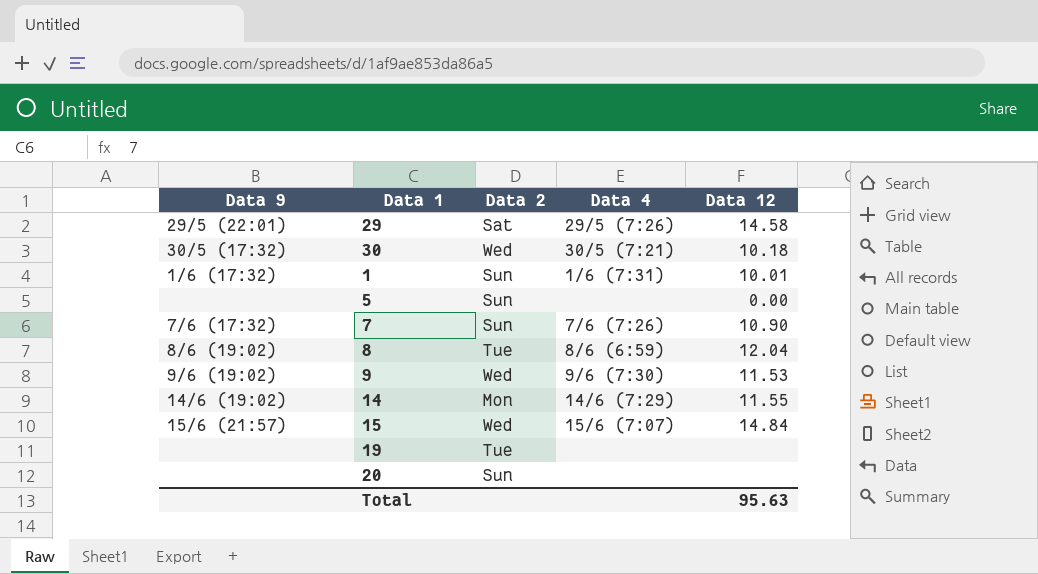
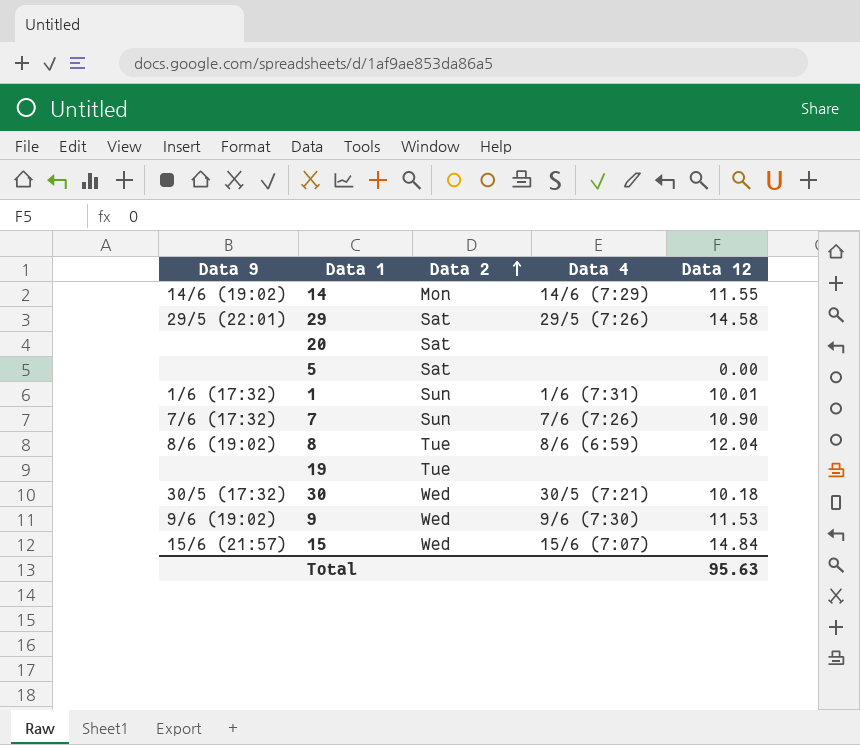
row order: none -> Data 2 ascending
20 | Data 2: Sun -> Sat
5 | Data 2: Sun -> Sat

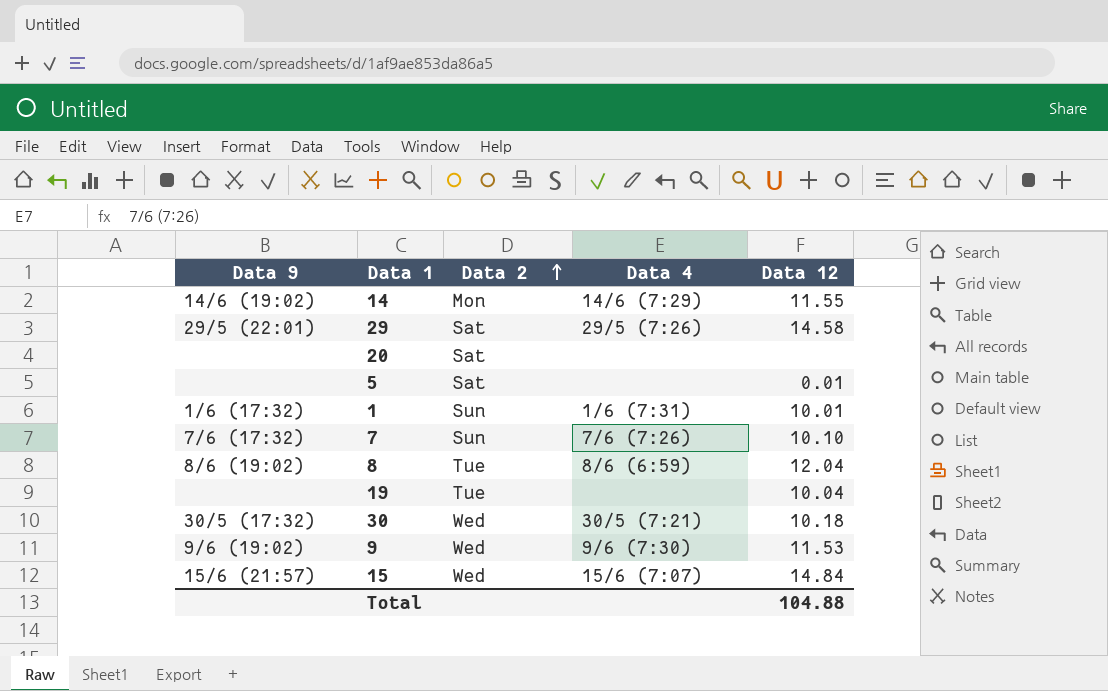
5 | Data 12: 0.00 -> 0.01
7 | Data 12: 10.90 -> 10.10
19 | Data 12: none -> 10.04
Total | Data 12: 95.63 -> 104.88

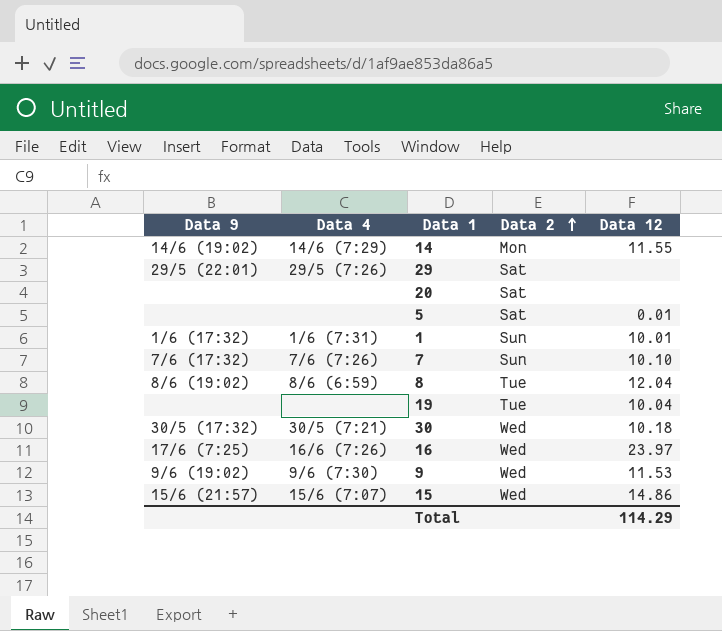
column Data 4 | position: 4 -> 2
29 | Data 12: 14.58 -> none
row 16: none -> 17/6 (7:25) | 16/6 (7:26) | Wed | 23.97
15 | Data 12: 14.84 -> 14.86
Total | Data 12: 104.88 -> 114.29

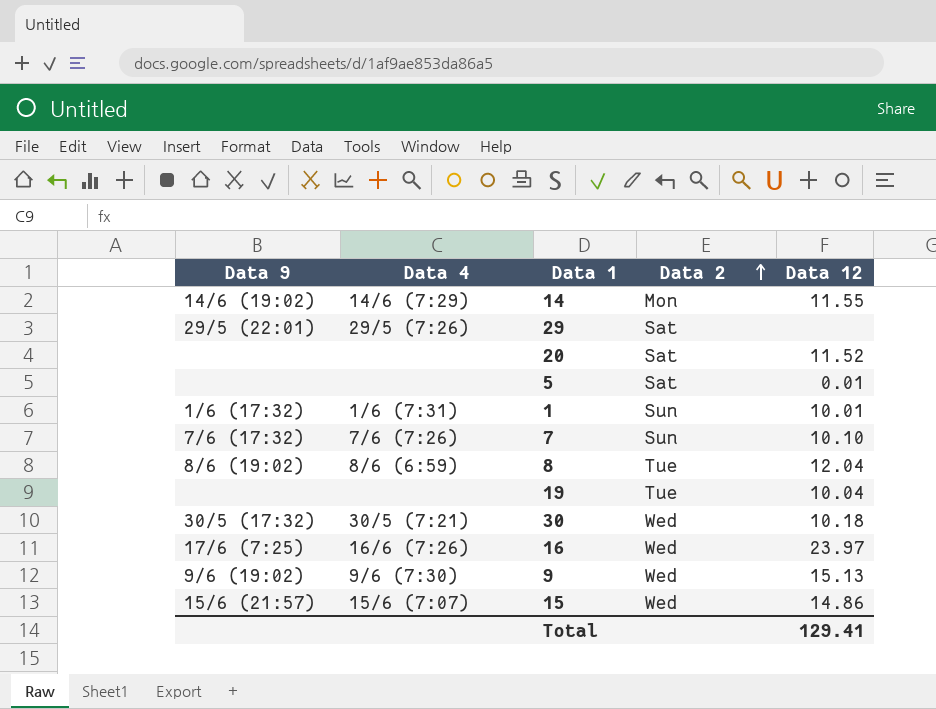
20 | Data 12: none -> 11.52
9 | Data 12: 11.53 -> 15.13
Total | Data 12: 114.29 -> 129.41

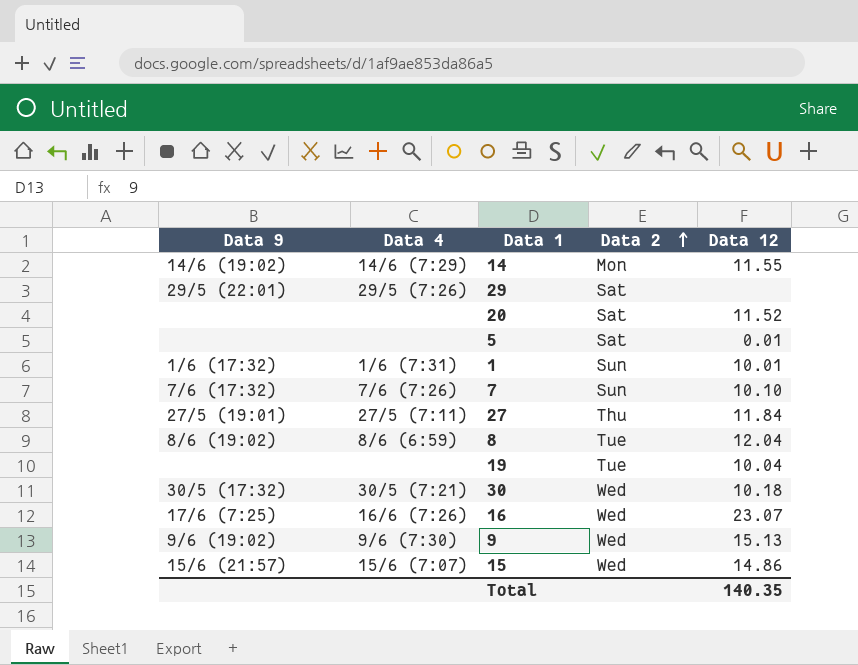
row 27: none -> 27/5 (19:01) | 27/5 (7:11) | Thu | 11.84
16 | Data 12: 23.97 -> 23.07
Total | Data 12: 129.41 -> 140.35

